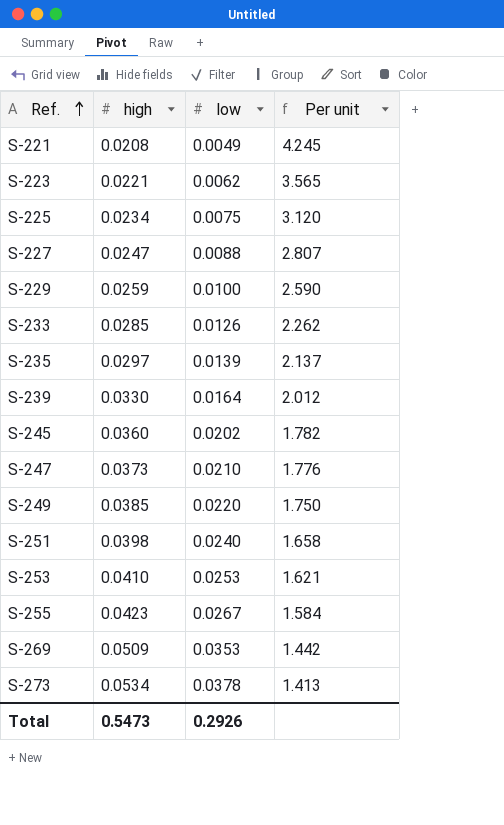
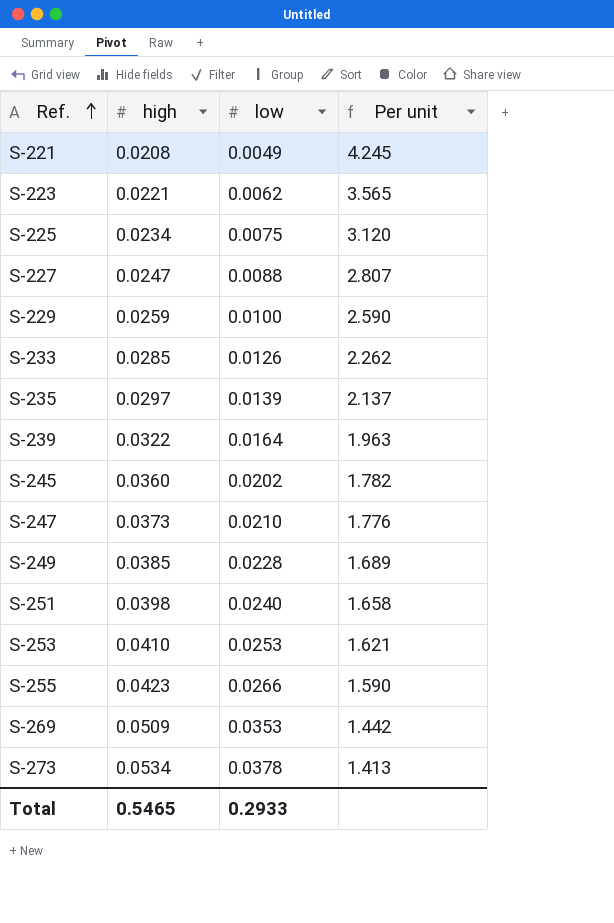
S-239 | high: 0.0330 -> 0.0322
S-239 | Per unit: 2.012 -> 1.963
S-249 | low: 0.0220 -> 0.0228
S-249 | Per unit: 1.750 -> 1.689
S-255 | low: 0.0267 -> 0.0266
S-255 | Per unit: 1.584 -> 1.590
Total | high: 0.5473 -> 0.5465
Total | low: 0.2926 -> 0.2933

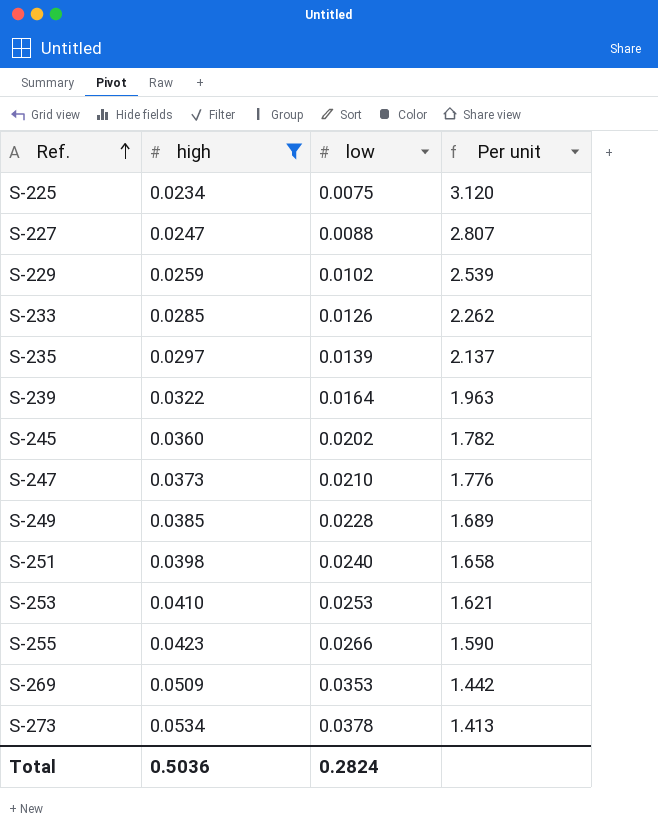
filter: none -> high >= 0.0234
S-229 | low: 0.0100 -> 0.0102
S-229 | Per unit: 2.590 -> 2.539
Total | high: 0.5465 -> 0.5036
Total | low: 0.2933 -> 0.2824

